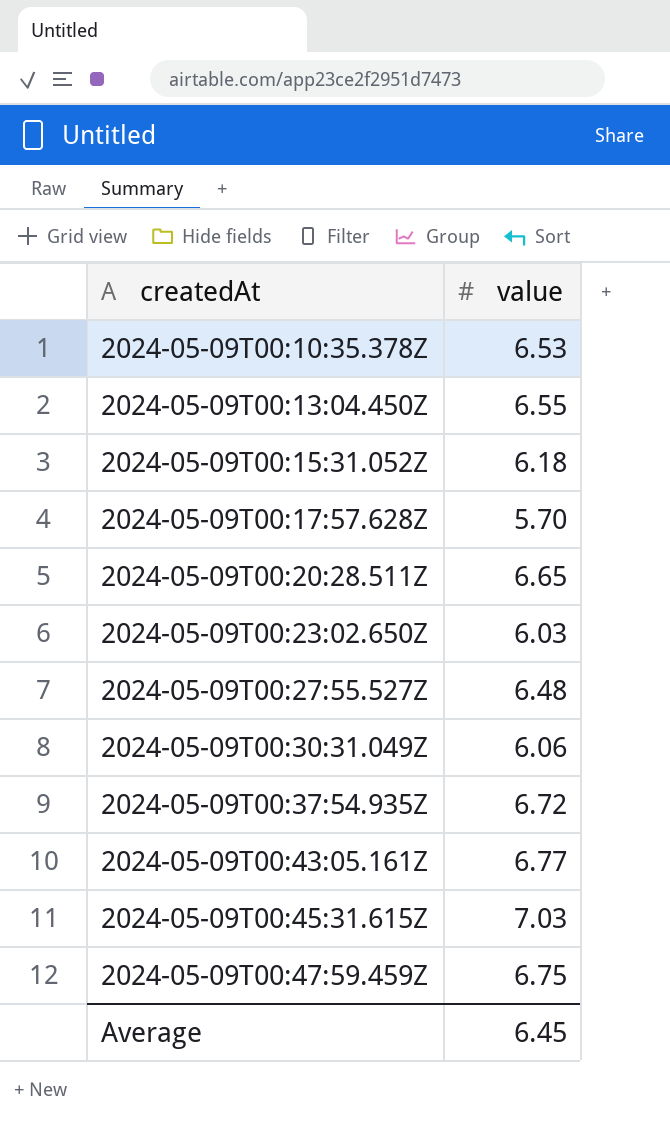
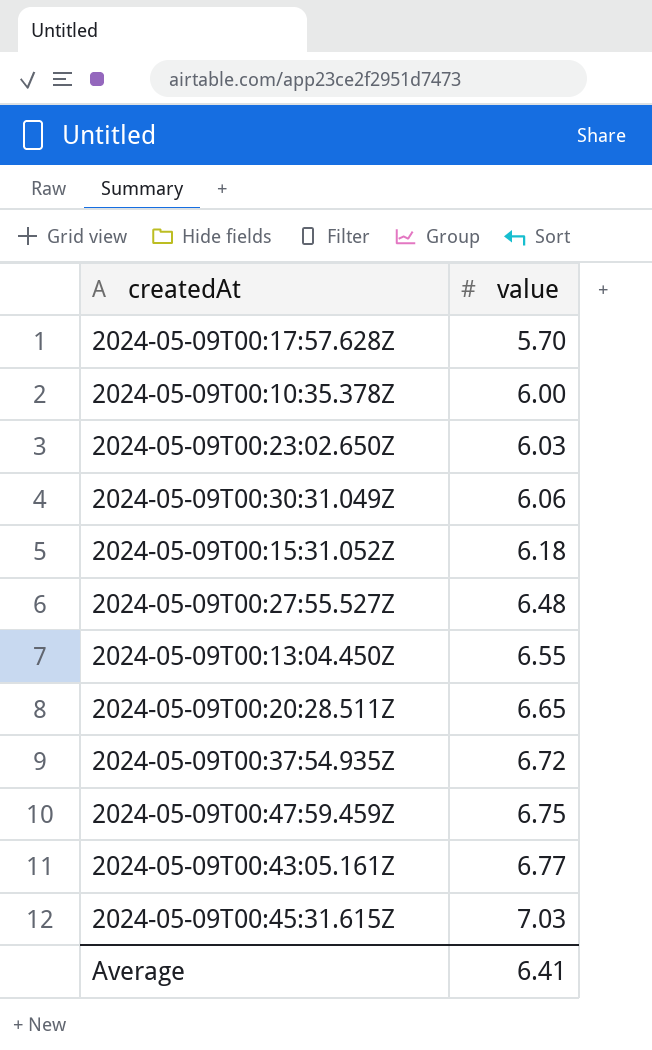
row order: createdAt ascending -> value ascending
2024-05-09T00:10:35.378Z | value: 6.53 -> 6.00
Average | value: 6.45 -> 6.41

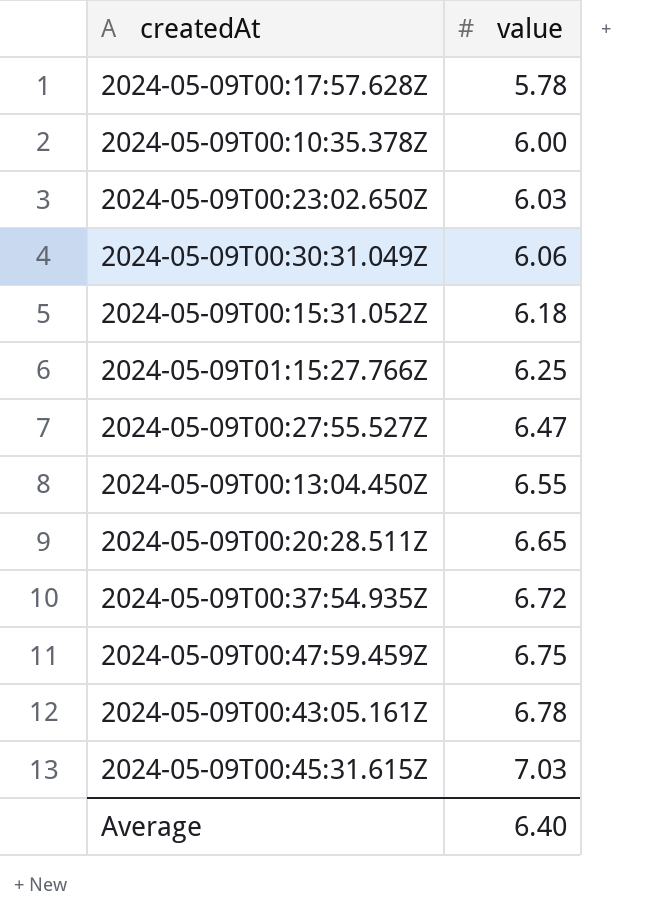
2024-05-09T00:17:57.628Z | value: 5.70 -> 5.78
row 2024-05-09T01:15:27.766Z: none -> 6.25
2024-05-09T00:27:55.527Z | value: 6.48 -> 6.47
2024-05-09T00:43:05.161Z | value: 6.77 -> 6.78
Average | value: 6.41 -> 6.40

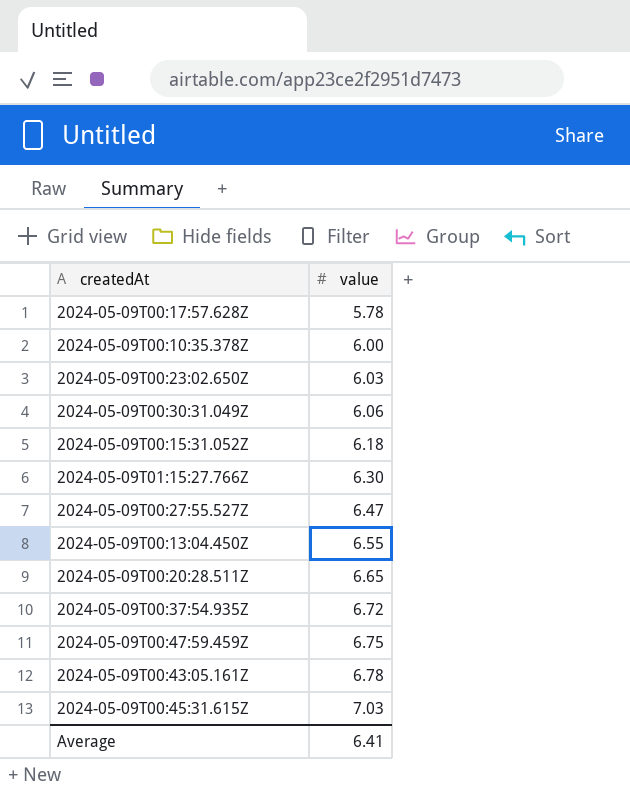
2024-05-09T01:15:27.766Z | value: 6.25 -> 6.30
Average | value: 6.40 -> 6.41

